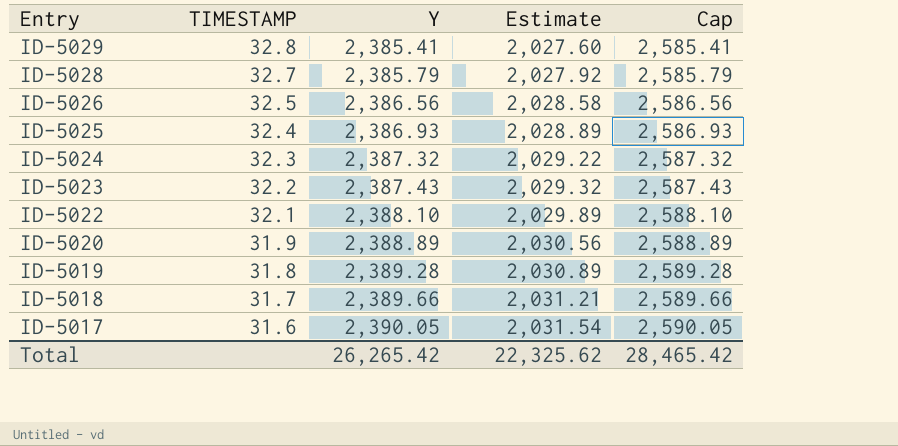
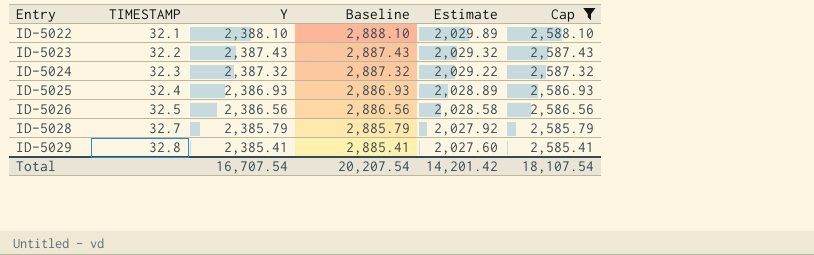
filter: none -> Cap <= 2,588.10
row order: Entry descending -> Entry ascending
column Baseline | formula: none -> [Y] + 500
Total | Y: 26,265.42 -> 16,707.54
Total | Estimate: 22,325.62 -> 14,201.42
Total | Cap: 28,465.42 -> 18,107.54

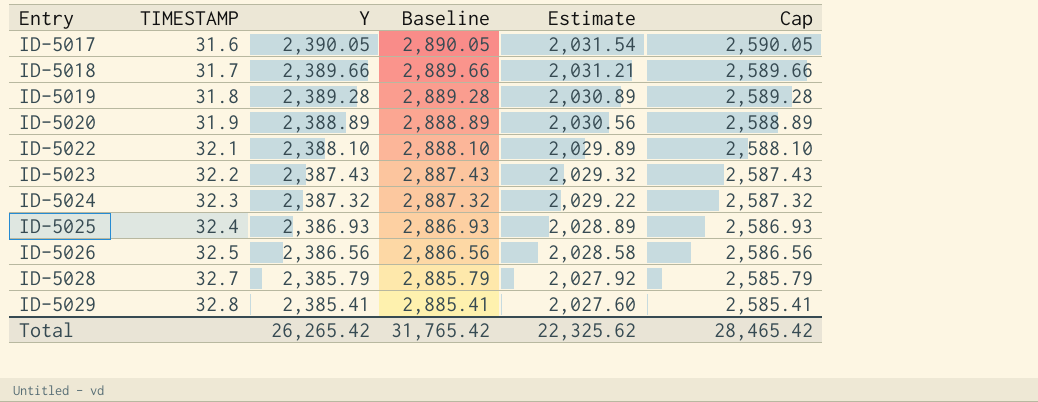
filter: Cap <= 2,588.10 -> none
Total | Y: 16,707.54 -> 26,265.42
Total | Baseline: 20,207.54 -> 31,765.42
Total | Estimate: 14,201.42 -> 22,325.62
Total | Cap: 18,107.54 -> 28,465.42

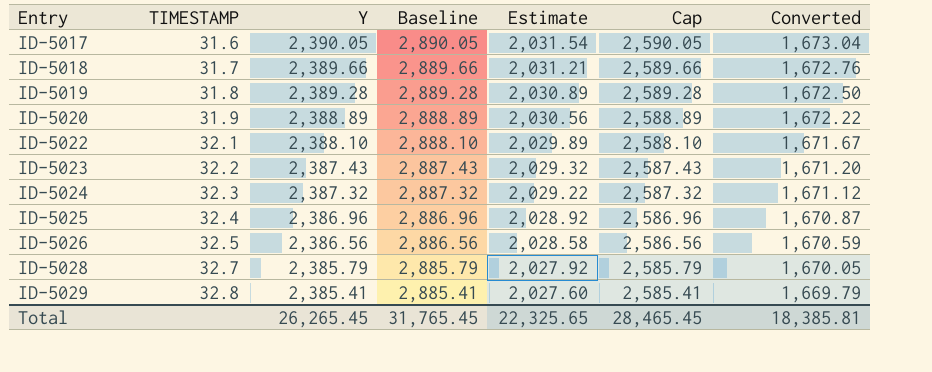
column Converted | formula: none -> [Y] * 0.7
ID-5025 | Y: 2,386.93 -> 2,386.96
ID-5025 | Baseline: 2,886.93 -> 2,886.96
ID-5025 | Estimate: 2,028.89 -> 2,028.92
ID-5025 | Cap: 2,586.93 -> 2,586.96
Total | Y: 26,265.42 -> 26,265.45
Total | Baseline: 31,765.42 -> 31,765.45
Total | Estimate: 22,325.62 -> 22,325.65
Total | Cap: 28,465.42 -> 28,465.45

